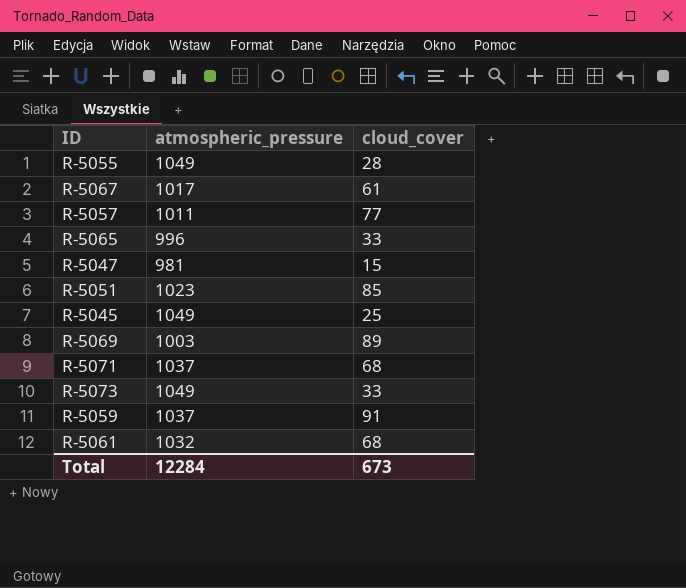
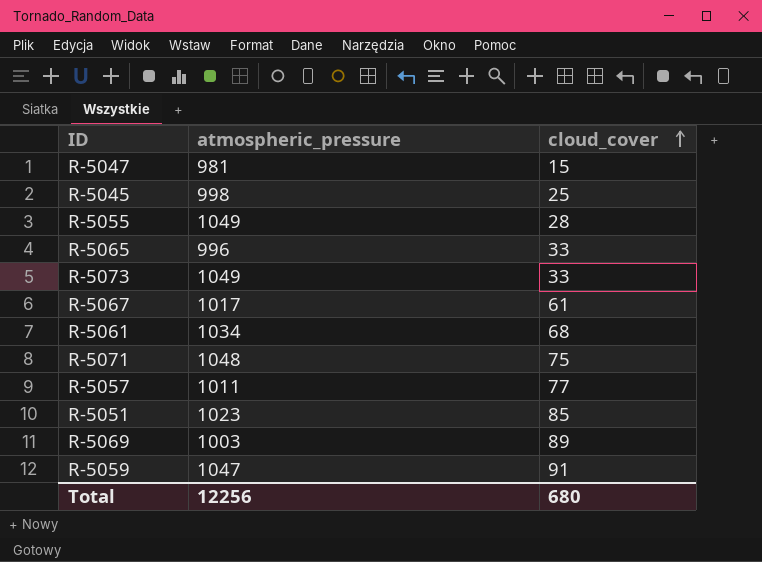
row order: none -> cloud_cover ascending
R-5045 | atmospheric_pressure: 1049 -> 998
R-5061 | atmospheric_pressure: 1032 -> 1034
R-5071 | atmospheric_pressure: 1037 -> 1048
R-5071 | cloud_cover: 68 -> 75
R-5059 | atmospheric_pressure: 1037 -> 1047
Total | atmospheric_pressure: 12284 -> 12256
Total | cloud_cover: 673 -> 680

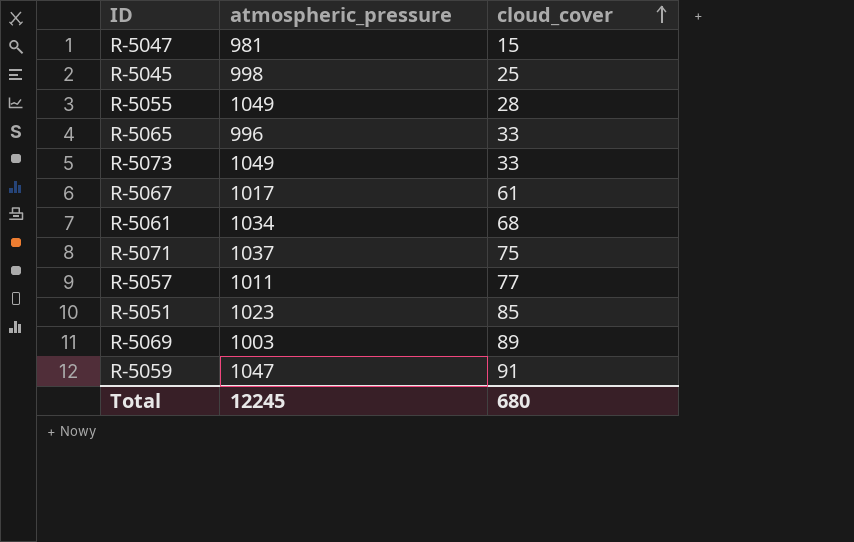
R-5071 | atmospheric_pressure: 1048 -> 1037
Total | atmospheric_pressure: 12256 -> 12245

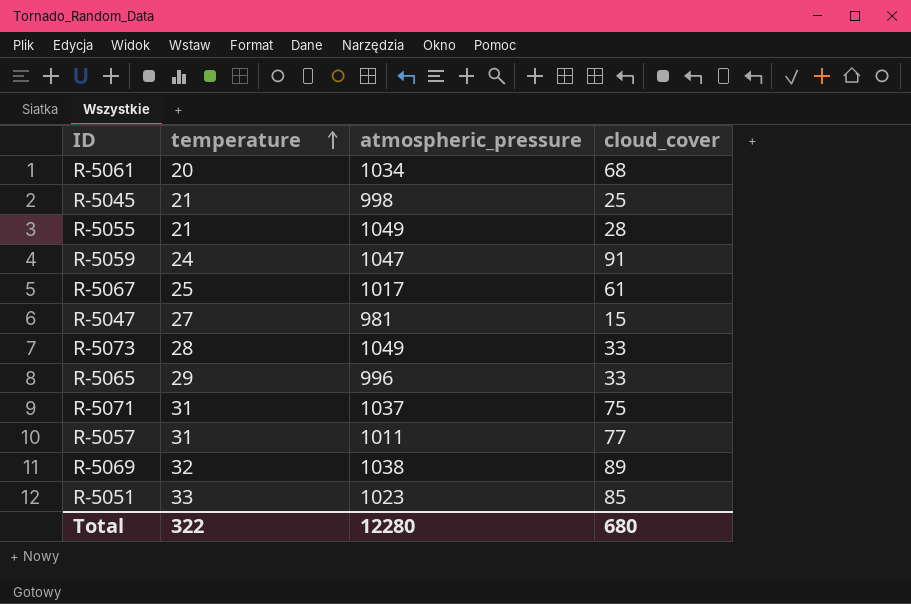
row order: cloud_cover ascending -> temperature ascending
column temperature | position: none -> 2
R-5069 | atmospheric_pressure: 1003 -> 1038
Total | atmospheric_pressure: 12245 -> 12280

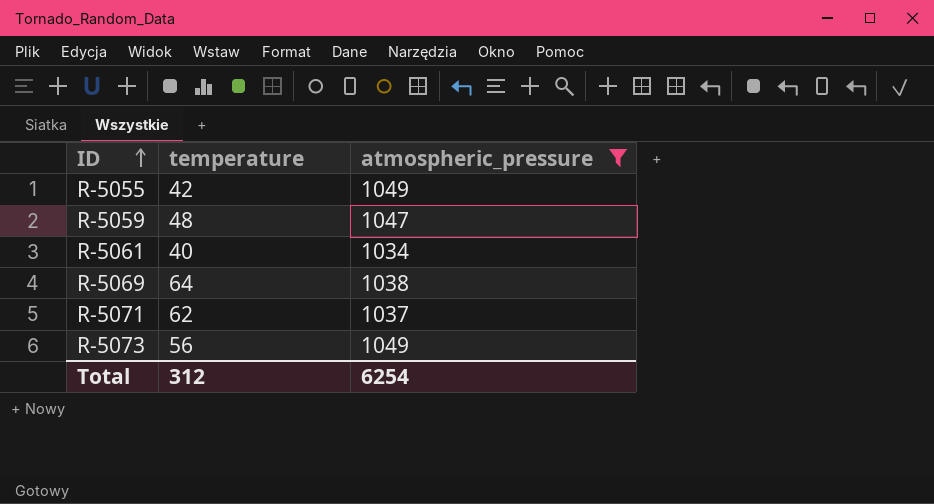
filter: none -> atmospheric_pressure >= 1034
row order: temperature ascending -> ID ascending
column cloud_cover | position: 4 -> none
R-5055 | temperature: 21 -> 42
R-5059 | temperature: 24 -> 48
R-5061 | temperature: 20 -> 40
R-5069 | temperature: 32 -> 64
R-5071 | temperature: 31 -> 62
R-5073 | temperature: 28 -> 56
Total | temperature: 322 -> 312
Total | atmospheric_pressure: 12280 -> 6254

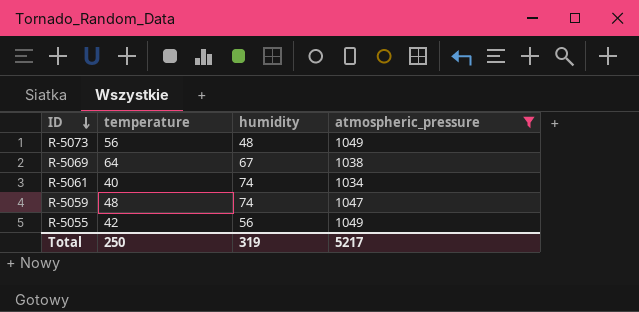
row order: ID ascending -> ID descending
column humidity | position: none -> 3
row R-5071: 62 | 1037 -> none
Total | temperature: 312 -> 250
Total | atmospheric_pressure: 6254 -> 5217

